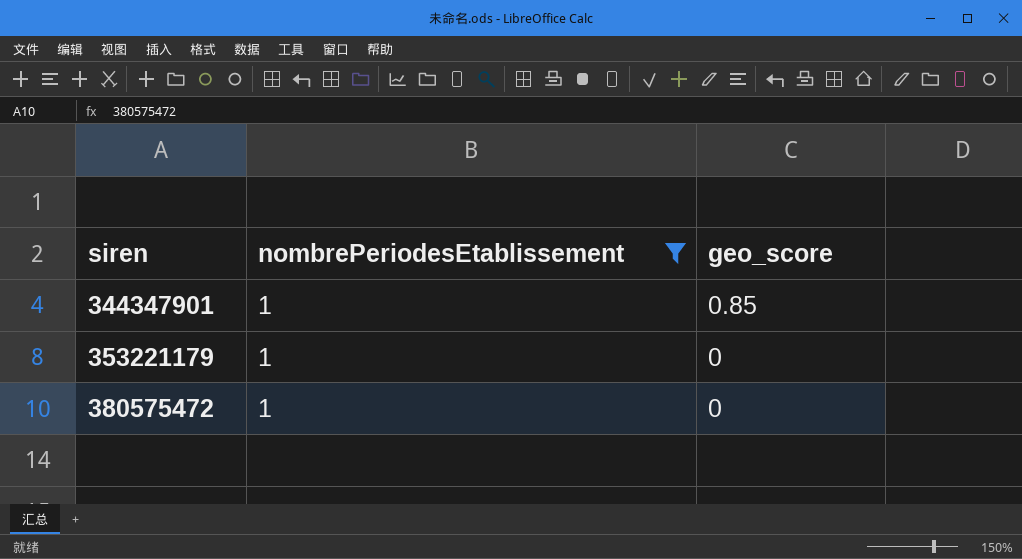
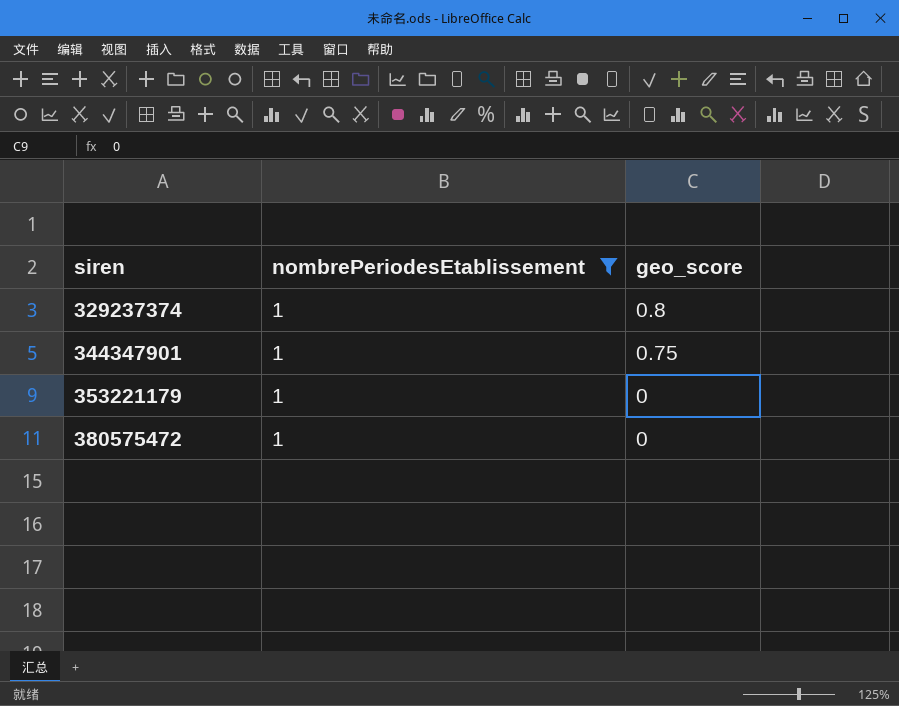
row 329237374: none -> 1 | 0.8
344347901 | geo_score: 0.85 -> 0.75

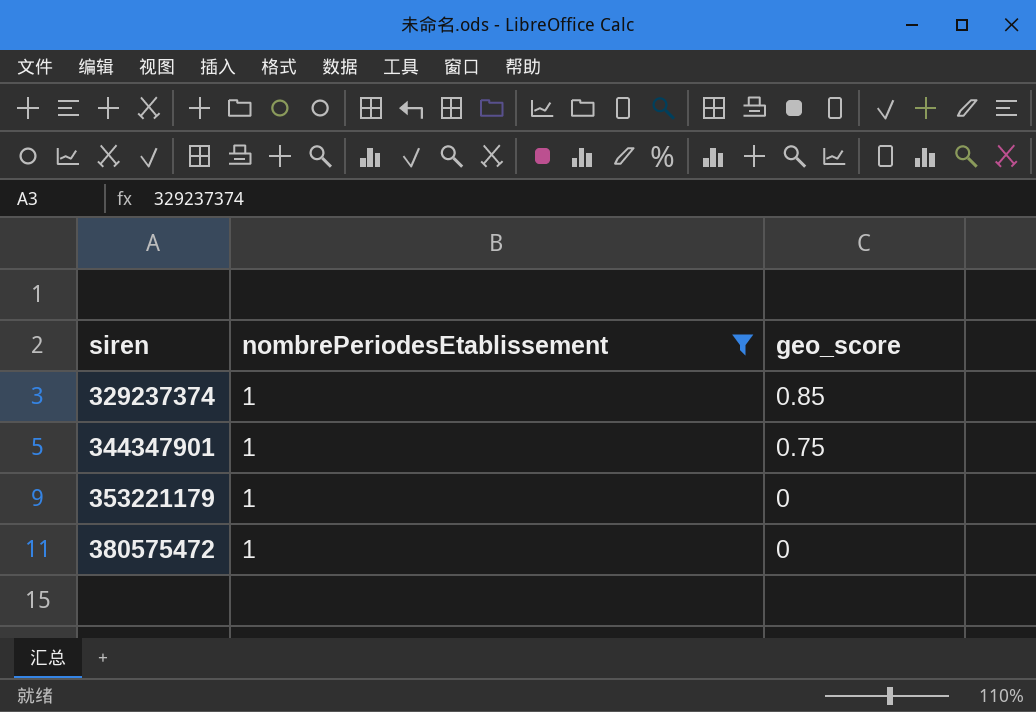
329237374 | geo_score: 0.8 -> 0.85

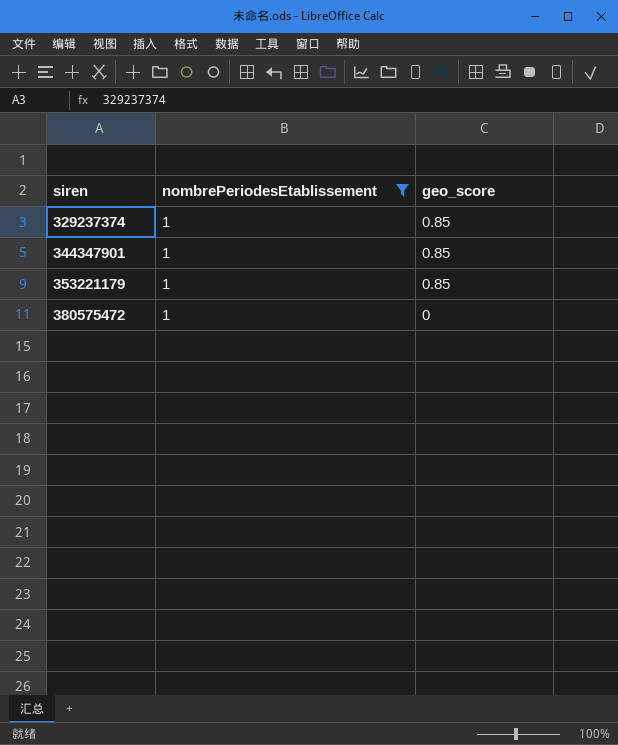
344347901 | geo_score: 0.75 -> 0.85
353221179 | geo_score: 0 -> 0.85

